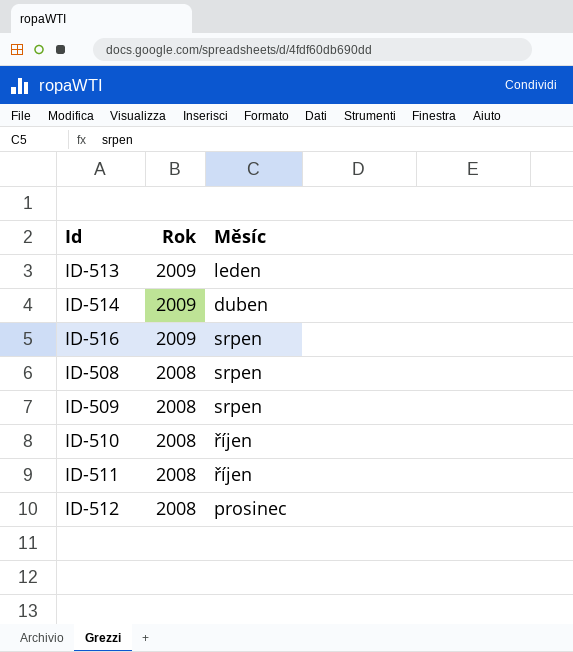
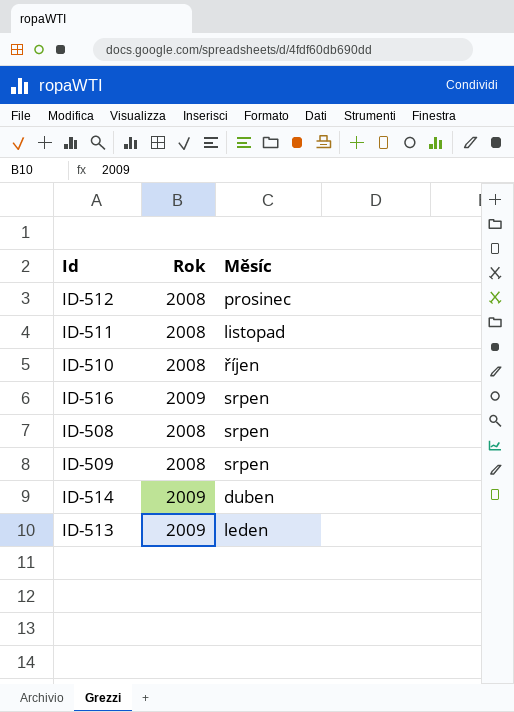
row order: Rok descending -> Měsíc descending
ID-511 | Měsíc: říjen -> listopad

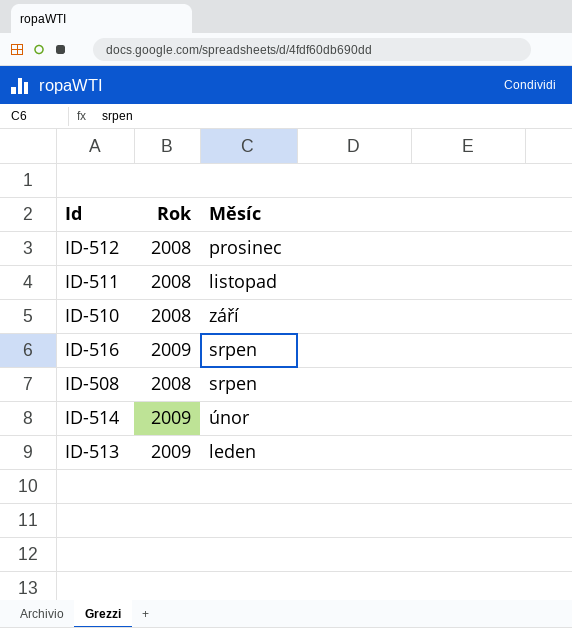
row ID-509: 2008 | srpen -> none
ID-510 | Měsíc: říjen -> září
ID-514 | Měsíc: duben -> únor

